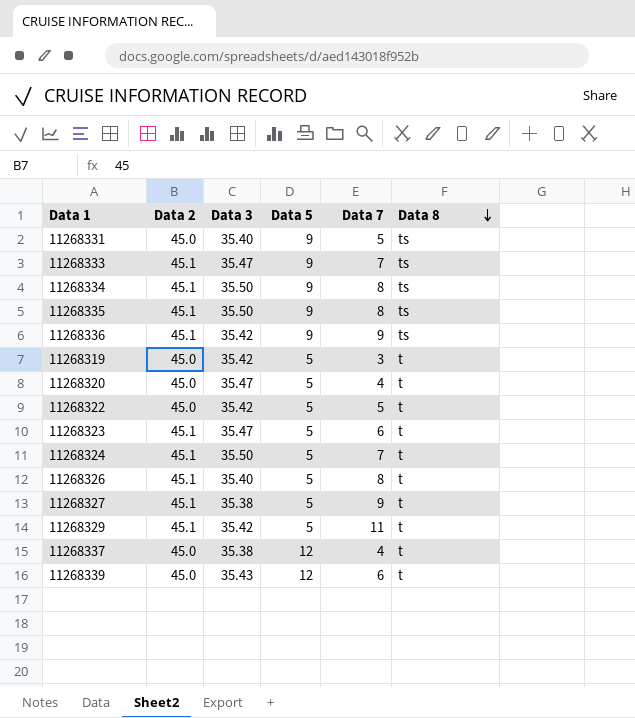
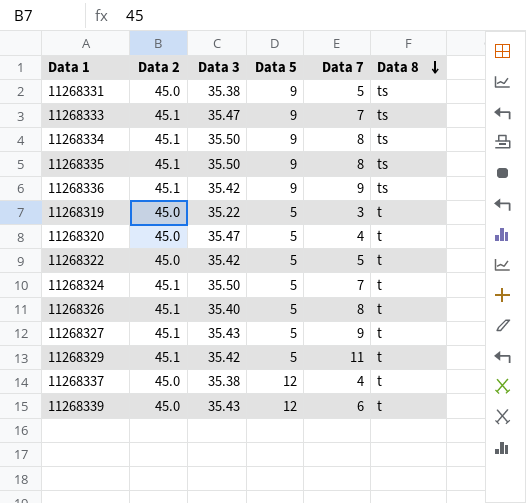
row 11268323: 45.1 | 35.47 | 5 | 6 | t -> none
11268331 | Data 3: 35.40 -> 35.38
11268319 | Data 3: 35.42 -> 35.22
11268327 | Data 3: 35.38 -> 35.43

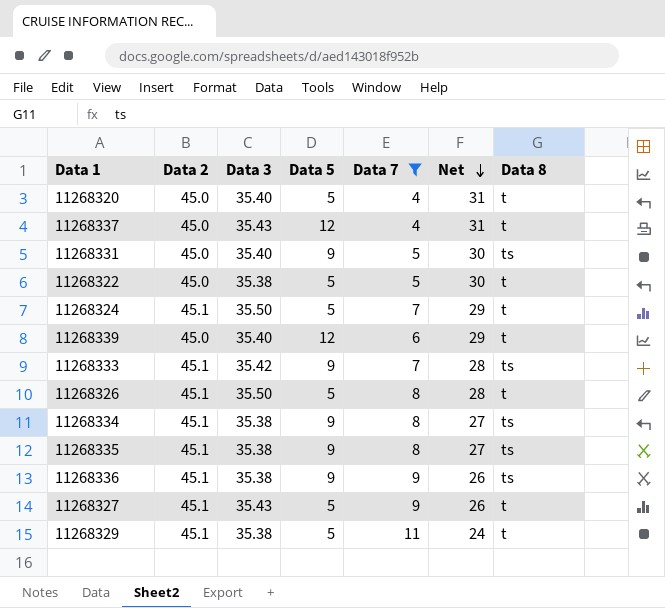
filter: none -> Data 7 != 3
row order: Data 8 descending -> Net descending
column Net | formula: none -> [Data 3] - [Data 7]
11268320 | Data 3: 35.47 -> 35.40
11268337 | Data 3: 35.38 -> 35.43
11268331 | Data 3: 35.38 -> 35.40
11268322 | Data 3: 35.42 -> 35.38
11268339 | Data 3: 35.43 -> 35.40
11268333 | Data 3: 35.47 -> 35.42
11268326 | Data 3: 35.40 -> 35.50
11268334 | Data 3: 35.50 -> 35.38
11268335 | Data 3: 35.50 -> 35.38
11268336 | Data 3: 35.42 -> 35.38
11268329 | Data 3: 35.42 -> 35.38

